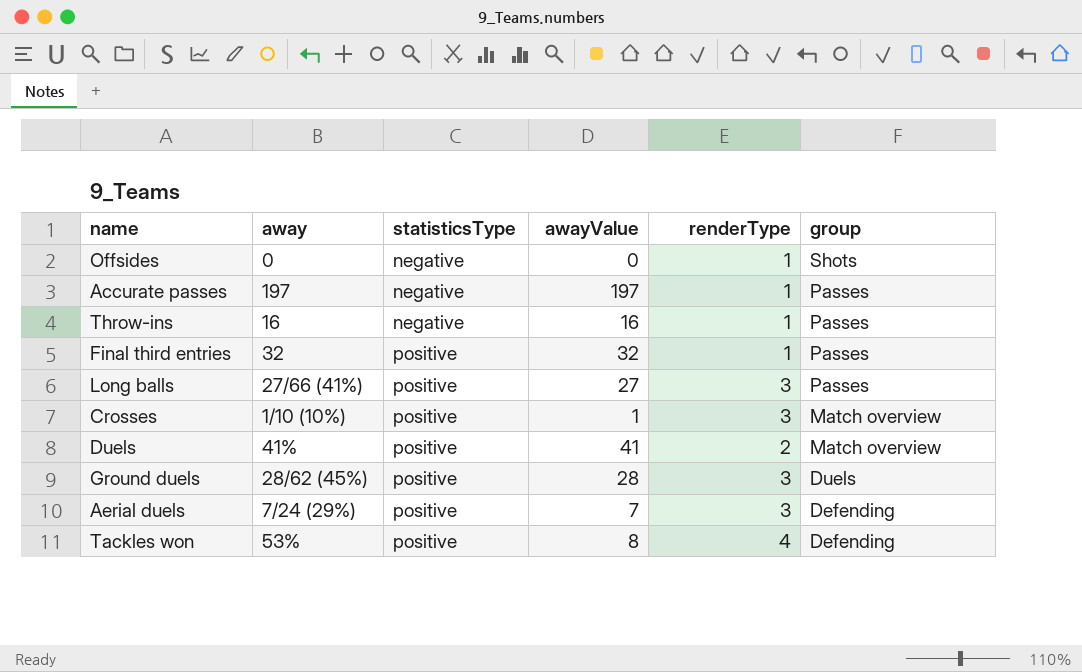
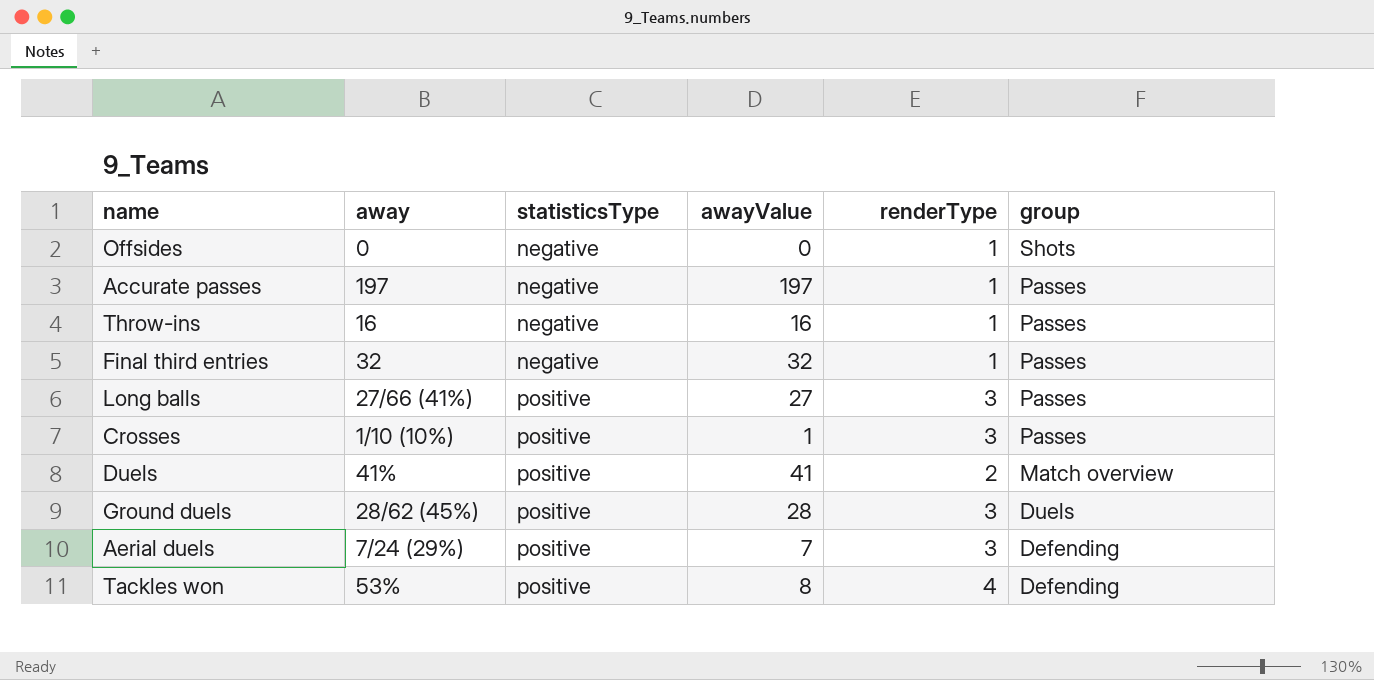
Final third entries | statisticsType: positive -> negative
Crosses | group: Match overview -> Passes

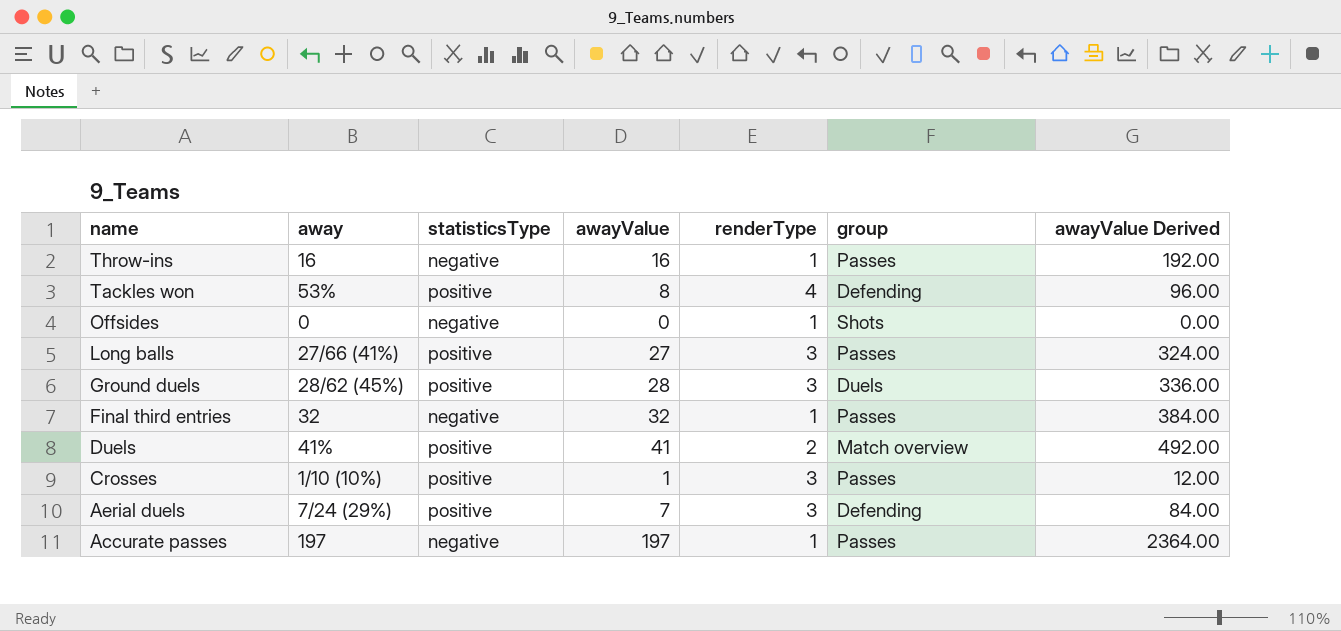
row order: statisticsType ascending -> name descending
column awayValue Derived | formula: none -> [awayValue] * 12

